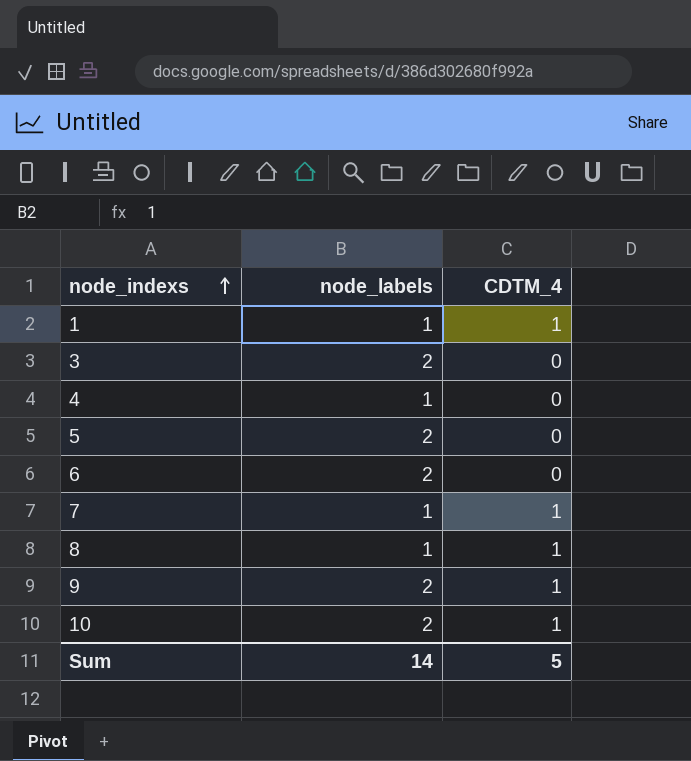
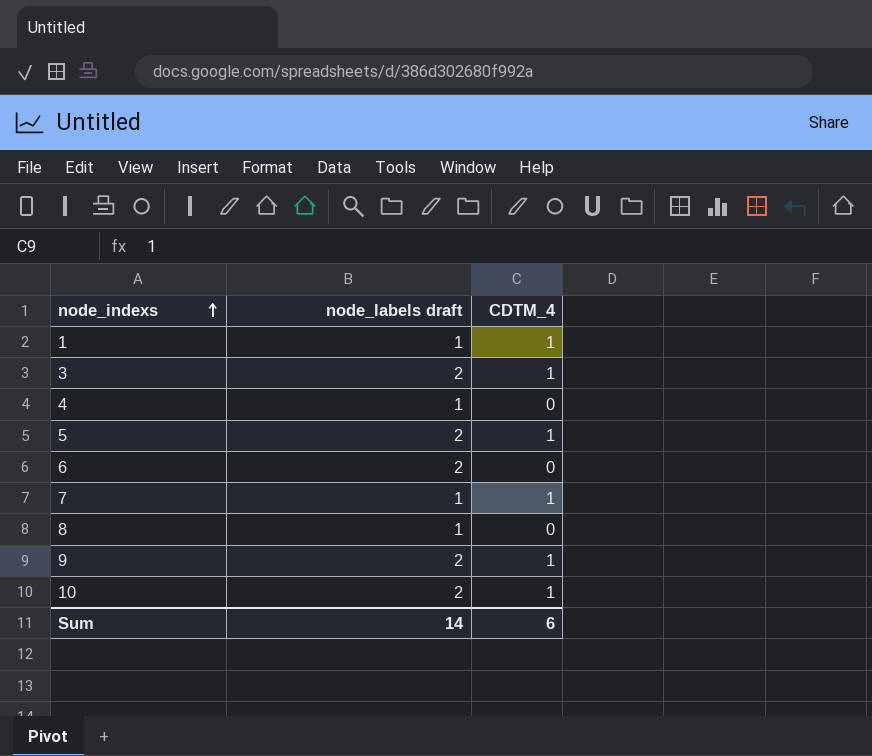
column name: node_labels -> node_labels draft
3 | CDTM_4: 0 -> 1
5 | CDTM_4: 0 -> 1
8 | CDTM_4: 1 -> 0
Sum | CDTM_4: 5 -> 6

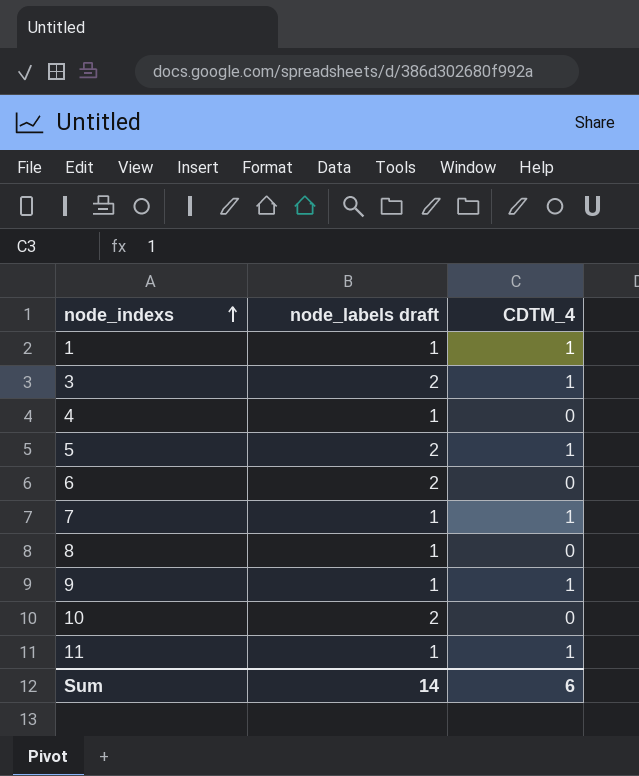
9 | node_labels draft: 2 -> 1
10 | CDTM_4: 1 -> 0
row 11: none -> 1 | 1

